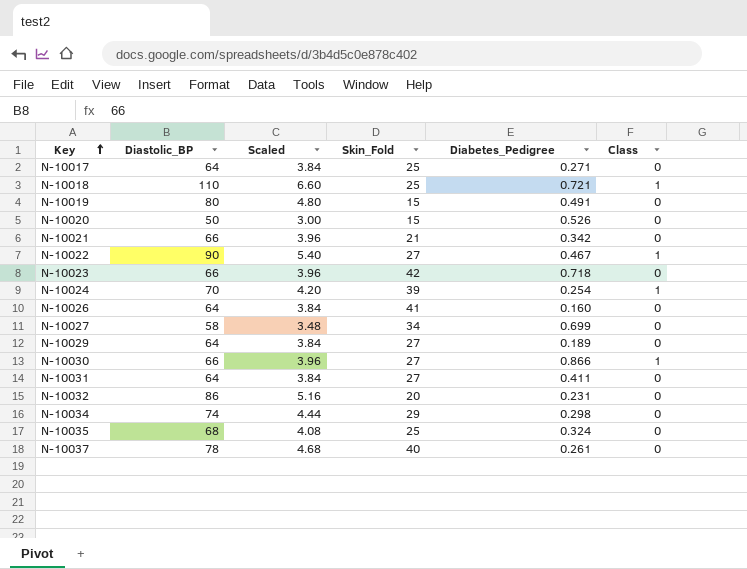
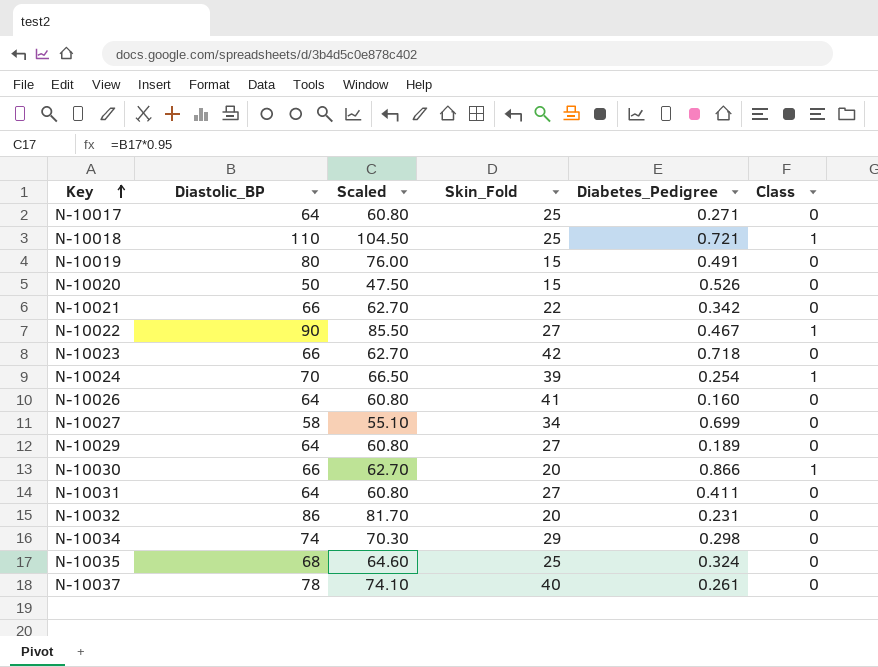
column Scaled | formula: [Diastolic_BP] * 0.06 -> [Diastolic_BP] * 0.95
N-10021 | Skin_Fold: 21 -> 22
N-10030 | Skin_Fold: 27 -> 20

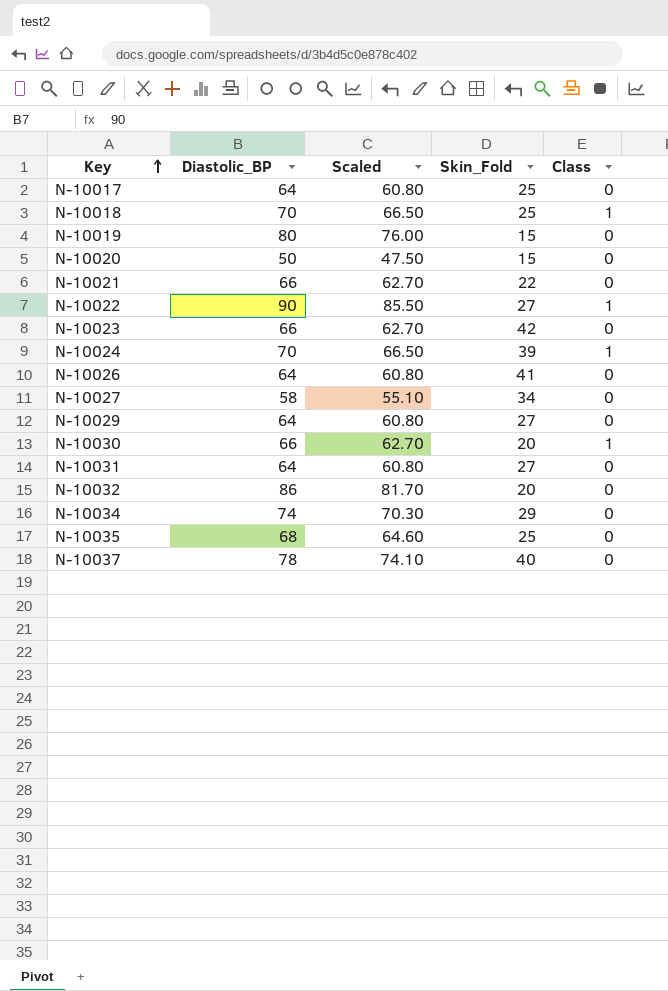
column Diabetes_Pedigree | position: 5 -> none
N-10018 | Diastolic_BP: 110 -> 70
N-10018 | Scaled: 104.50 -> 66.50

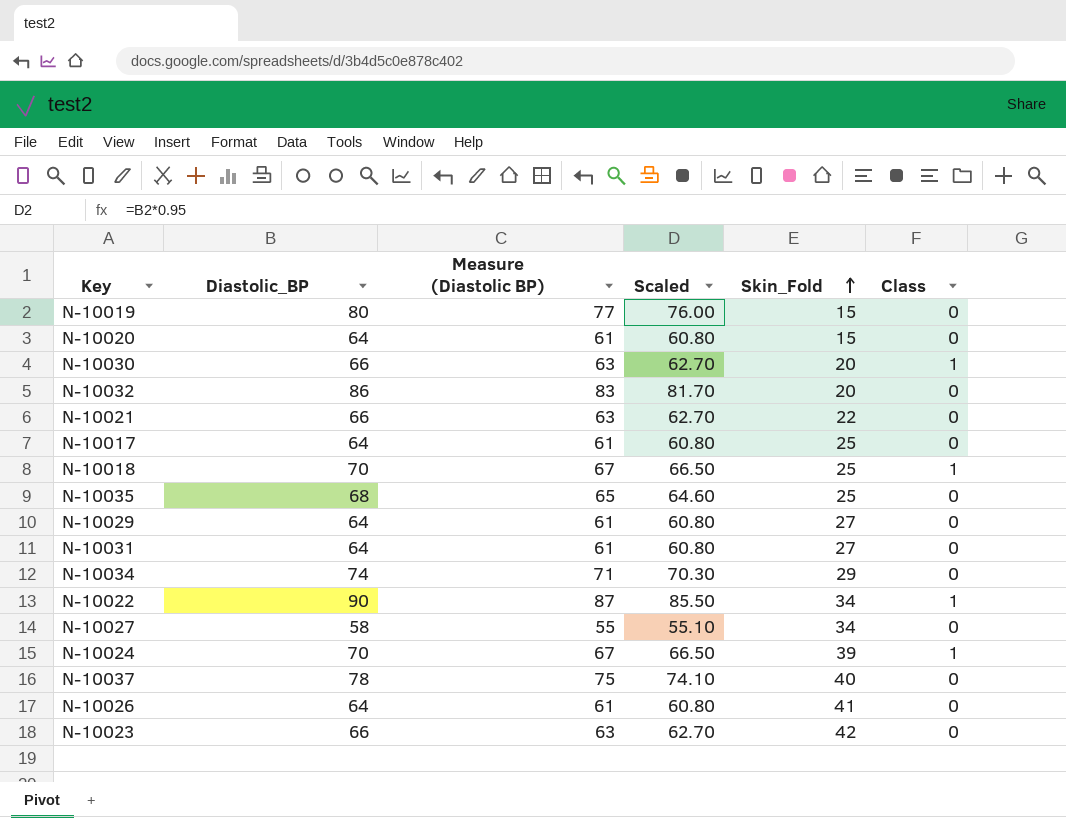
row order: Key ascending -> Skin_Fold ascending
column Measure (Diastolic BP) | formula: none -> [Diastolic_BP] - 3
N-10020 | Diastolic_BP: 50 -> 64
N-10020 | Scaled: 47.50 -> 60.80
N-10022 | Skin_Fold: 27 -> 34

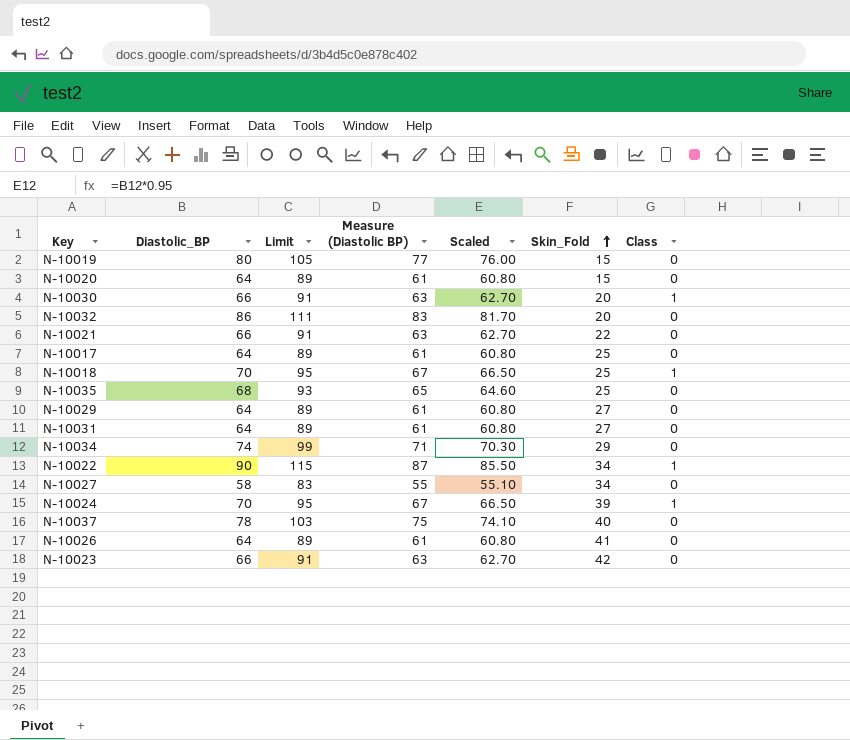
column Limit | formula: none -> [Diastolic_BP] + 25

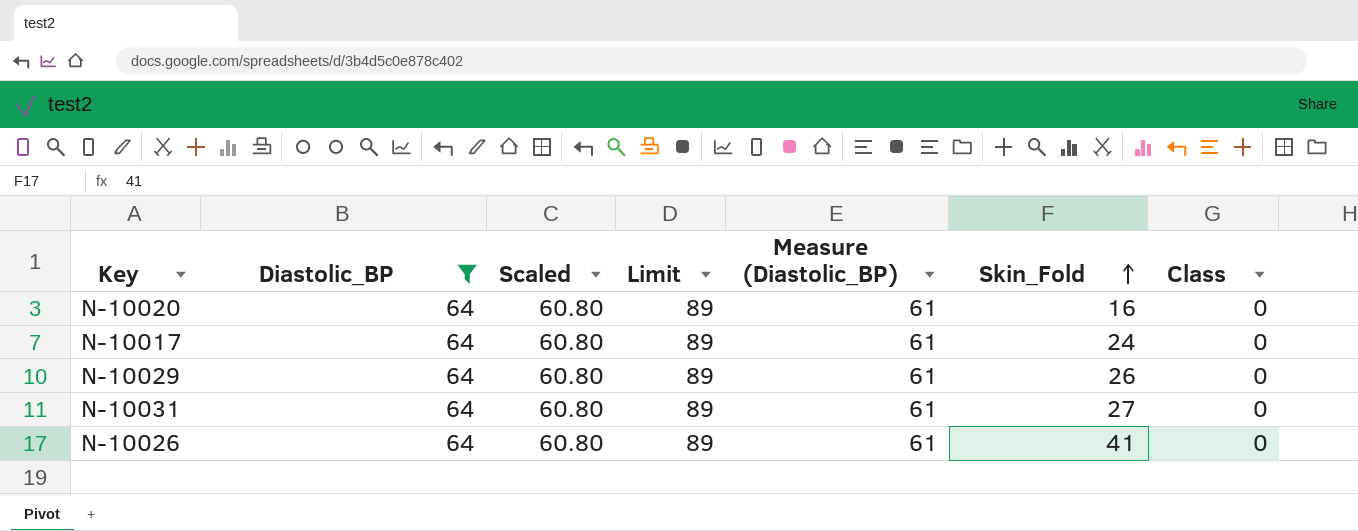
filter: none -> Diastolic_BP = 64
column Scaled | position: 5 -> 3
column name: Measure (Diastolic BP) -> Measure (Diastolic_BP)
N-10020 | Skin_Fold: 15 -> 16
N-10017 | Skin_Fold: 25 -> 24
N-10029 | Skin_Fold: 27 -> 26

